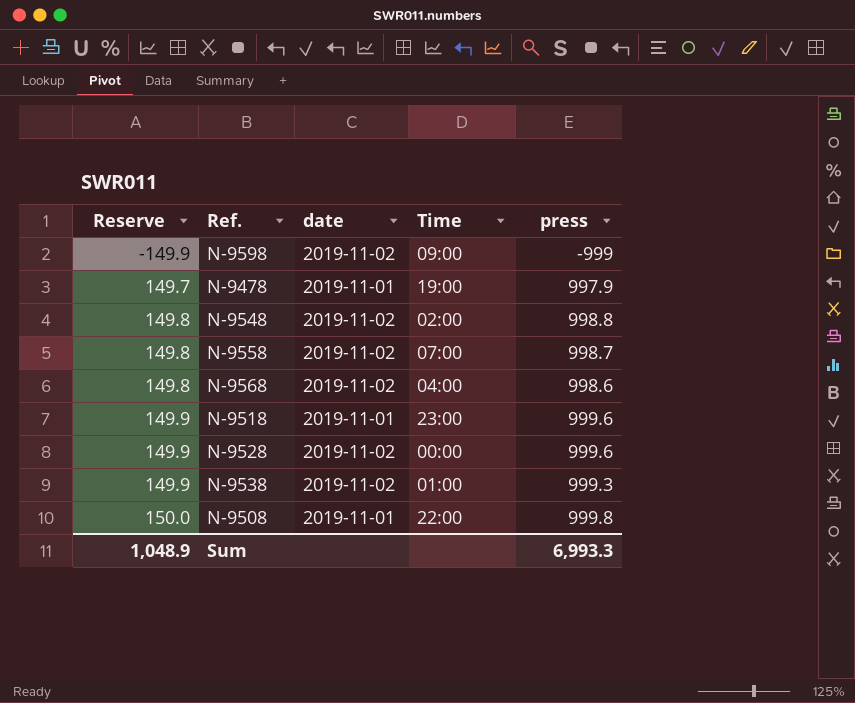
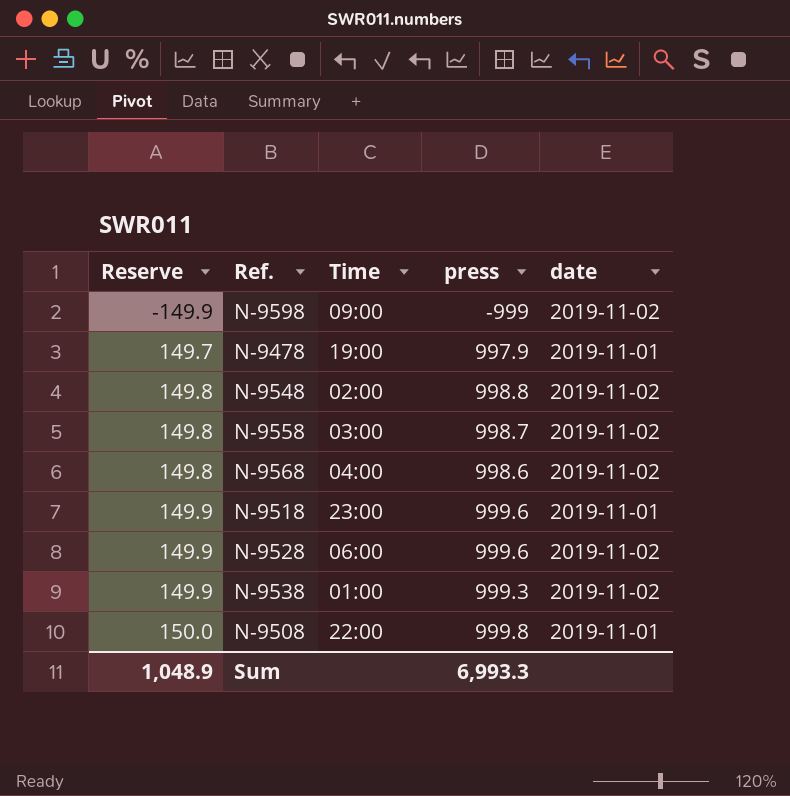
column date | position: 3 -> 5
N-9558 | Time: 07:00 -> 03:00
N-9528 | Time: 00:00 -> 06:00

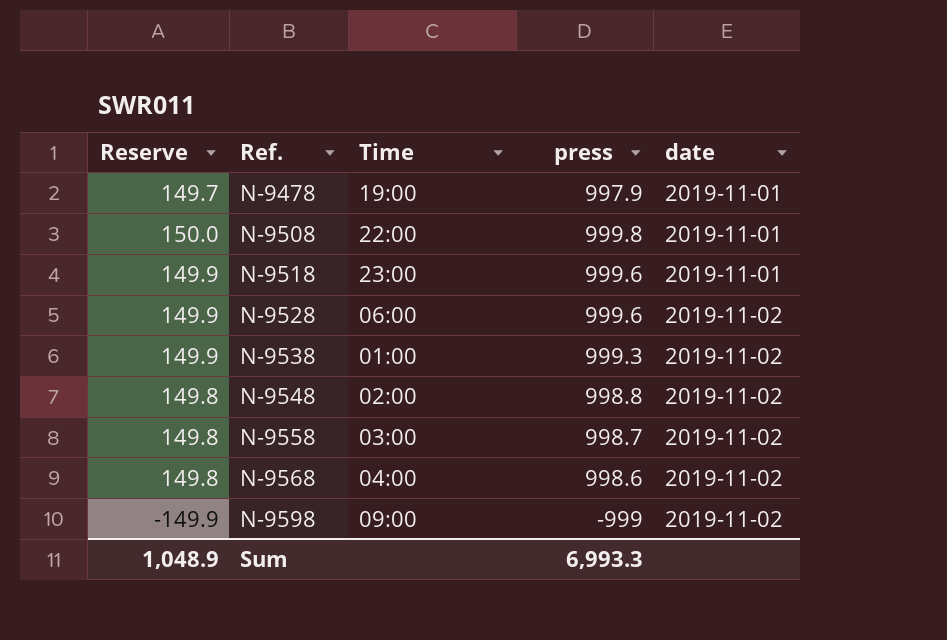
row order: Reserve ascending -> Ref. ascending

